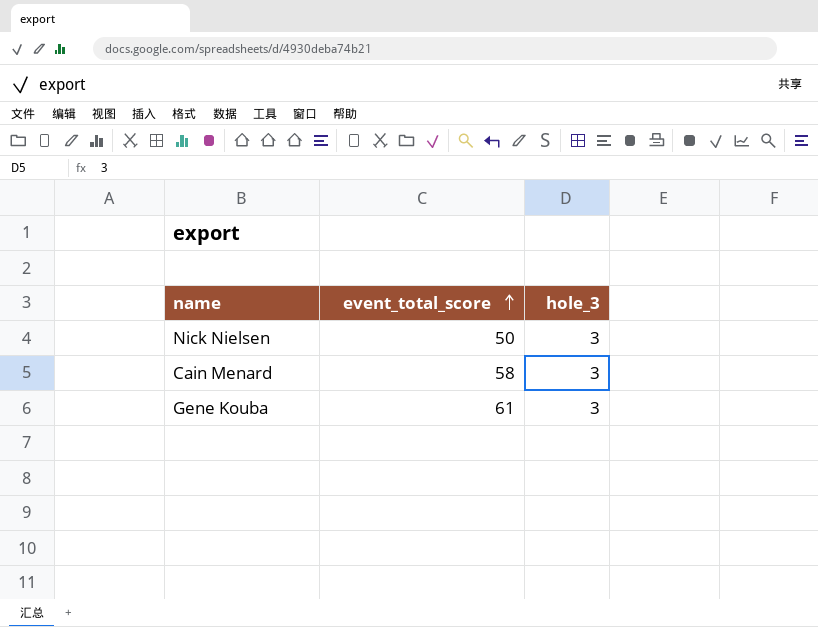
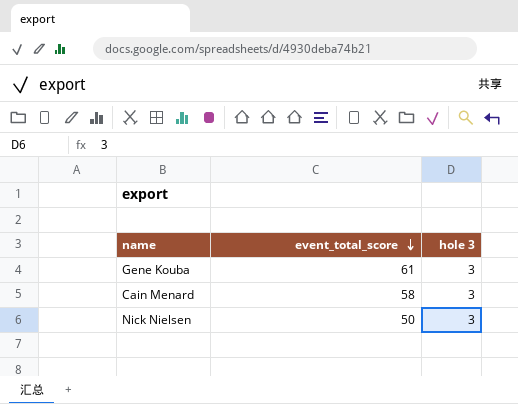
row order: event_total_score ascending -> event_total_score descending
column name: hole_3 -> hole 3

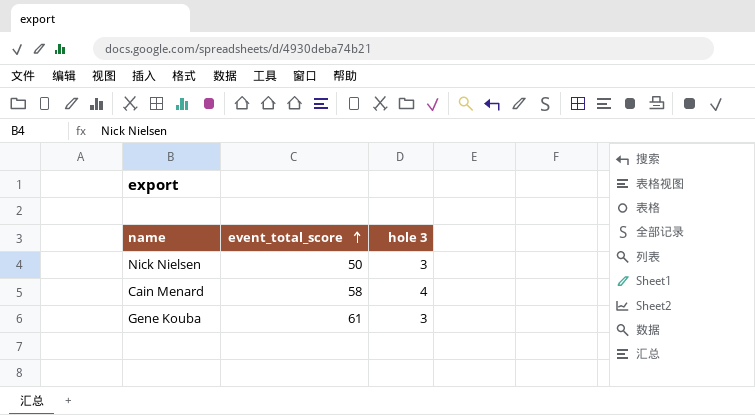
row order: event_total_score descending -> event_total_score ascending
Cain Menard | hole 3: 3 -> 4

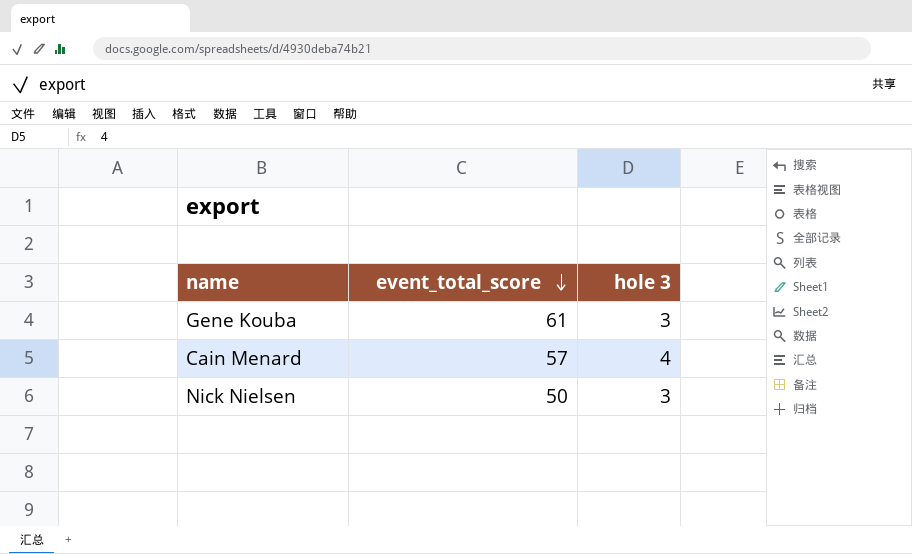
row order: event_total_score ascending -> event_total_score descending
Cain Menard | event_total_score: 58 -> 57

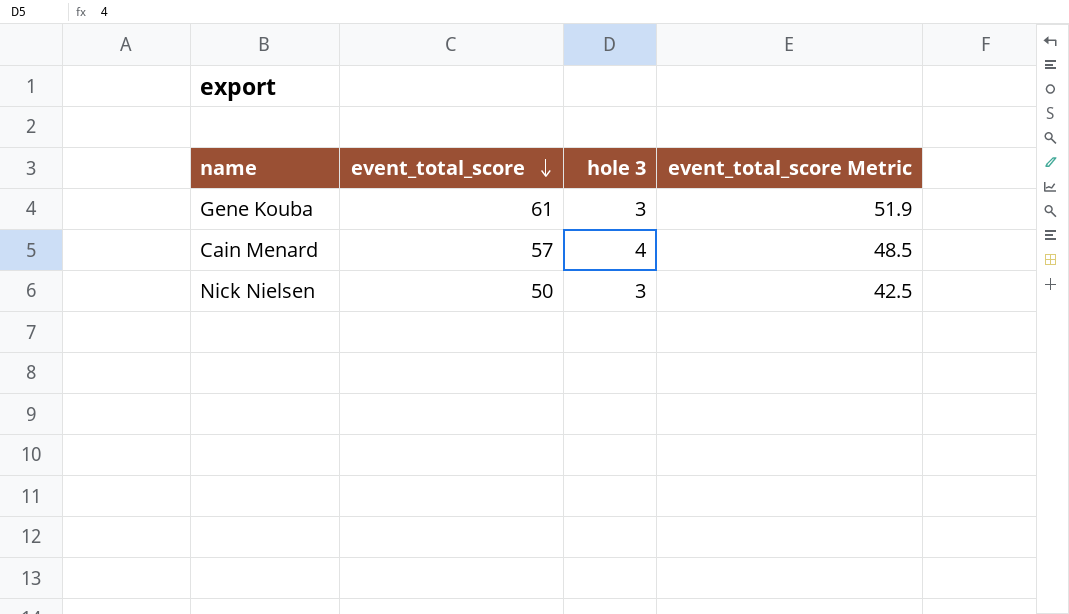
column event_total_score Metric | formula: none -> [event_total_score] * 0.85

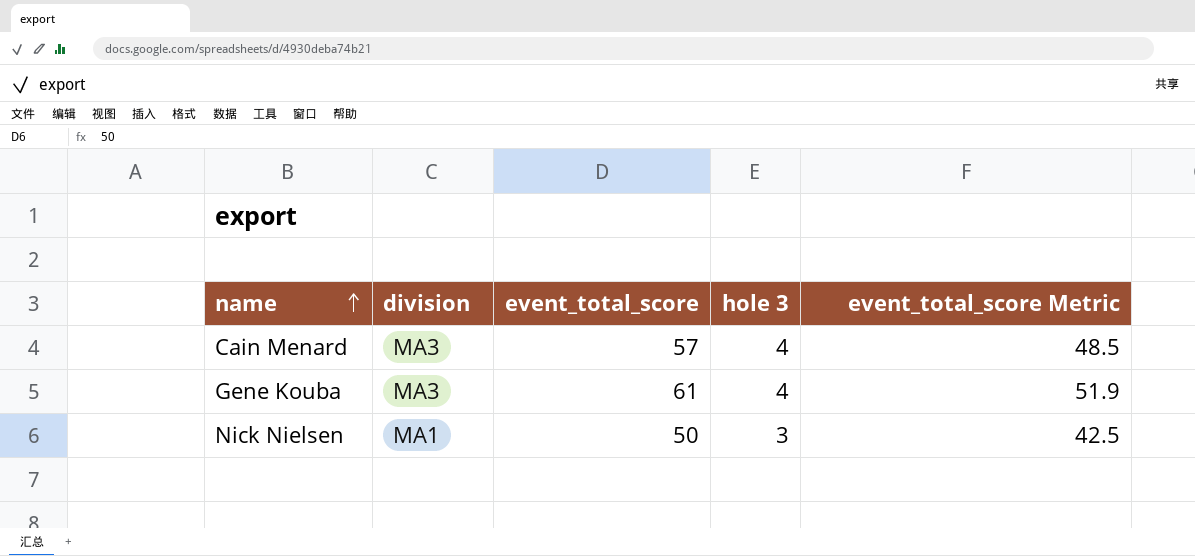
row order: event_total_score descending -> name ascending
column division | position: none -> 2
Gene Kouba | hole 3: 3 -> 4

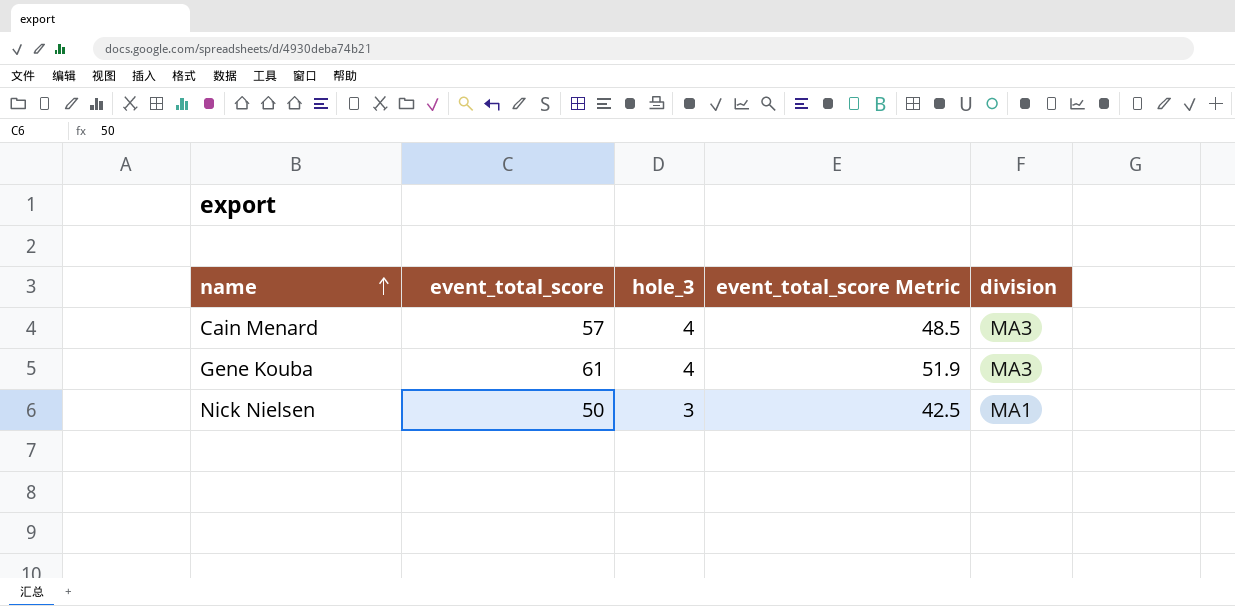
column name: hole 3 -> hole_3
column division | position: 2 -> 5

